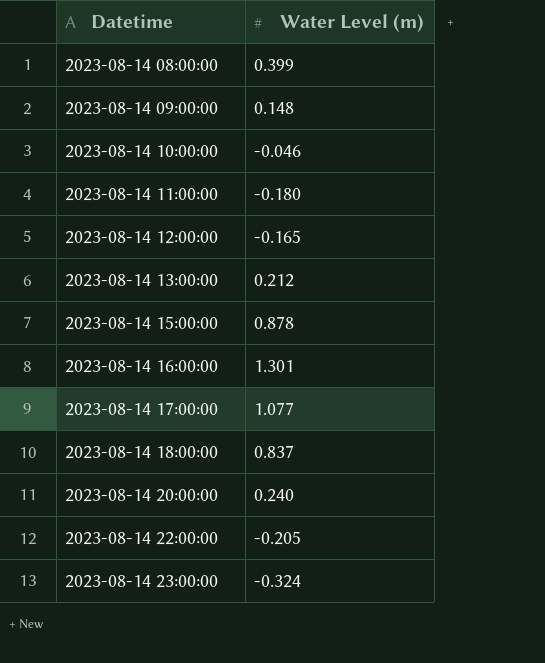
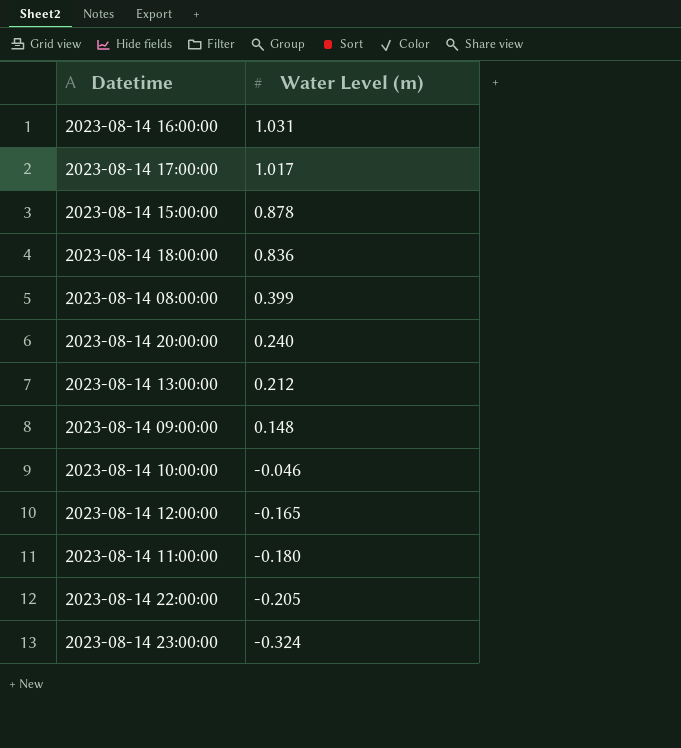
row order: Datetime ascending -> Water Level (m) descending
2023-08-14 16:00:00 | Water Level (m): 1.301 -> 1.031
2023-08-14 17:00:00 | Water Level (m): 1.077 -> 1.017
2023-08-14 18:00:00 | Water Level (m): 0.837 -> 0.836

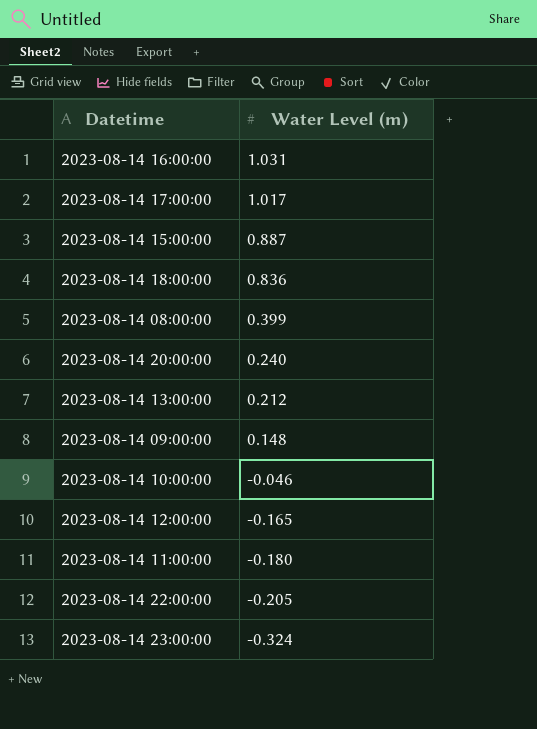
2023-08-14 15:00:00 | Water Level (m): 0.878 -> 0.887

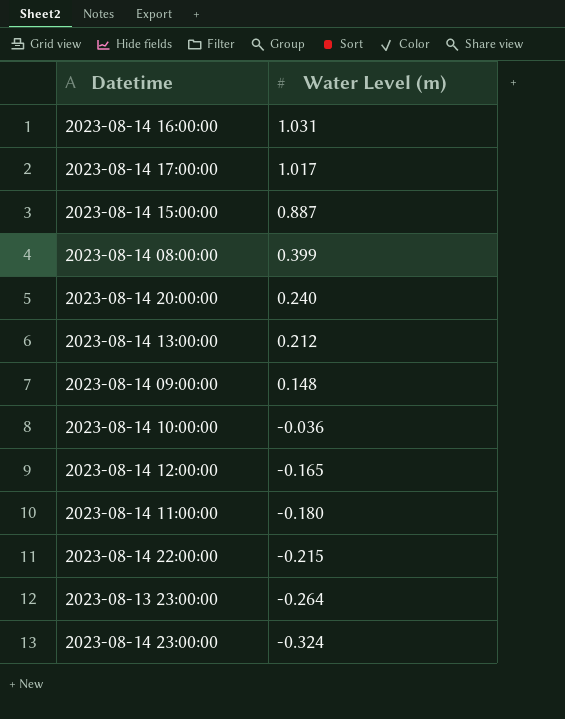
row 2023-08-14 18:00:00: 0.836 -> none
2023-08-14 10:00:00 | Water Level (m): -0.046 -> -0.036
2023-08-14 22:00:00 | Water Level (m): -0.205 -> -0.215
row 2023-08-13 23:00:00: none -> -0.264

